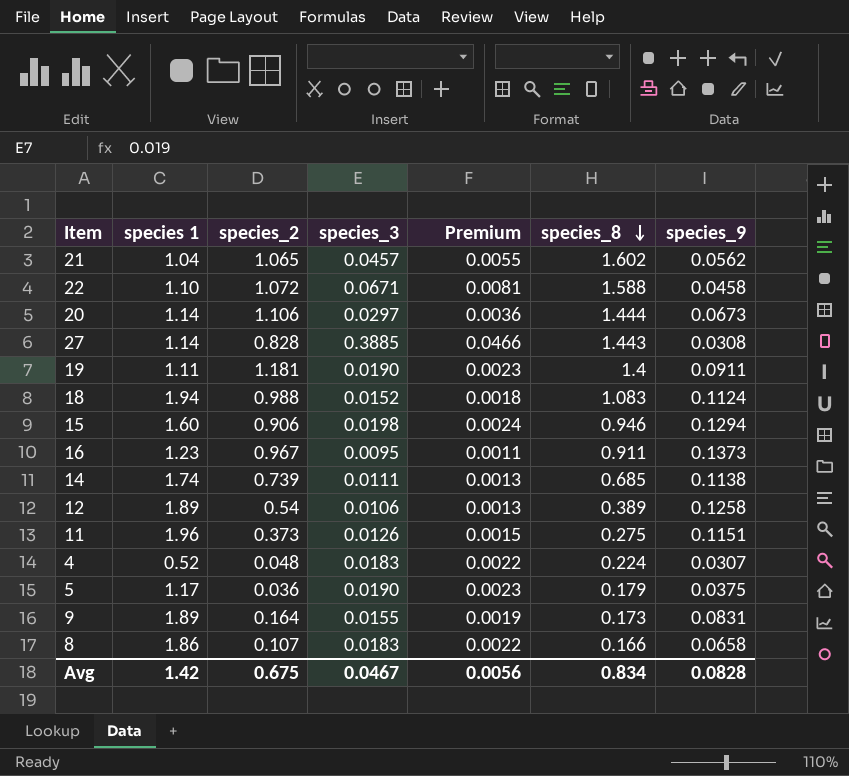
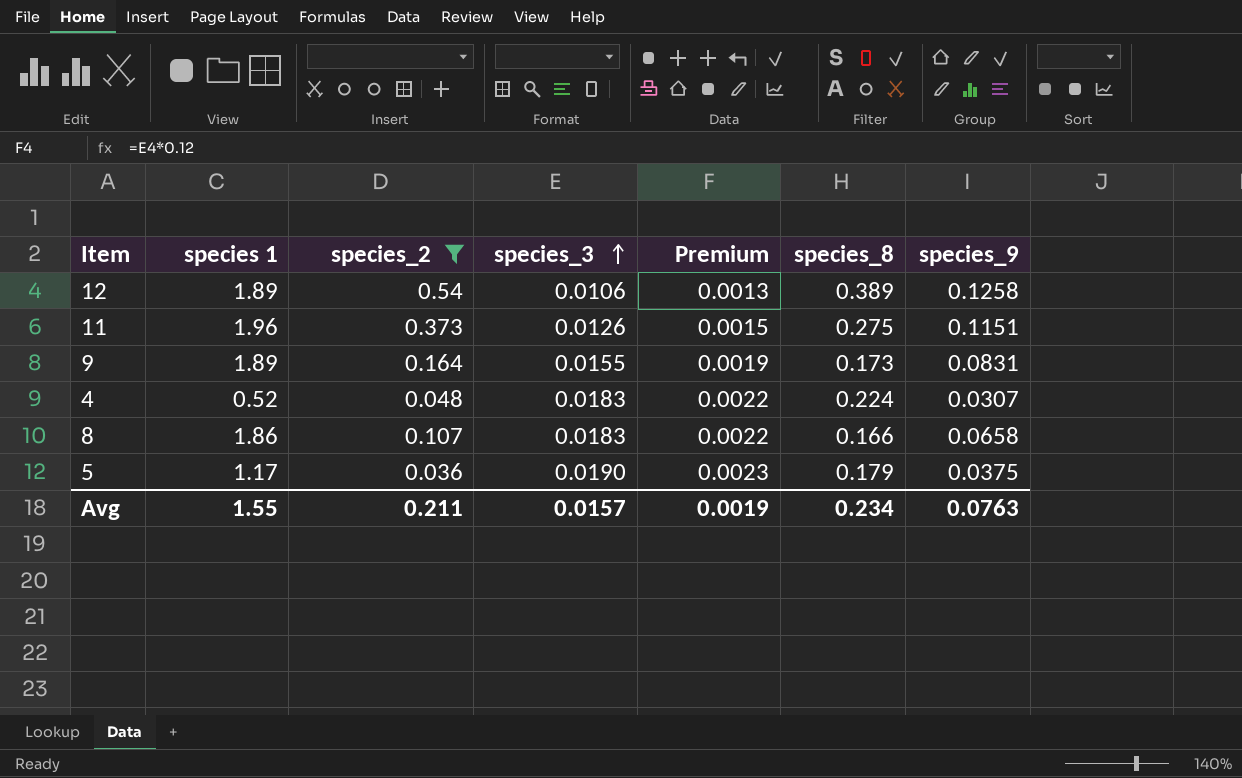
filter: none -> species_2 <= 0.54
row order: species_8 descending -> species_3 ascending
Avg | species 1: 1.42 -> 1.55
Avg | species_2: 0.675 -> 0.211
Avg | species_3: 0.0467 -> 0.0157
Avg | Premium: 0.0056 -> 0.0019
Avg | species_8: 0.834 -> 0.234
Avg | species_9: 0.0828 -> 0.0763

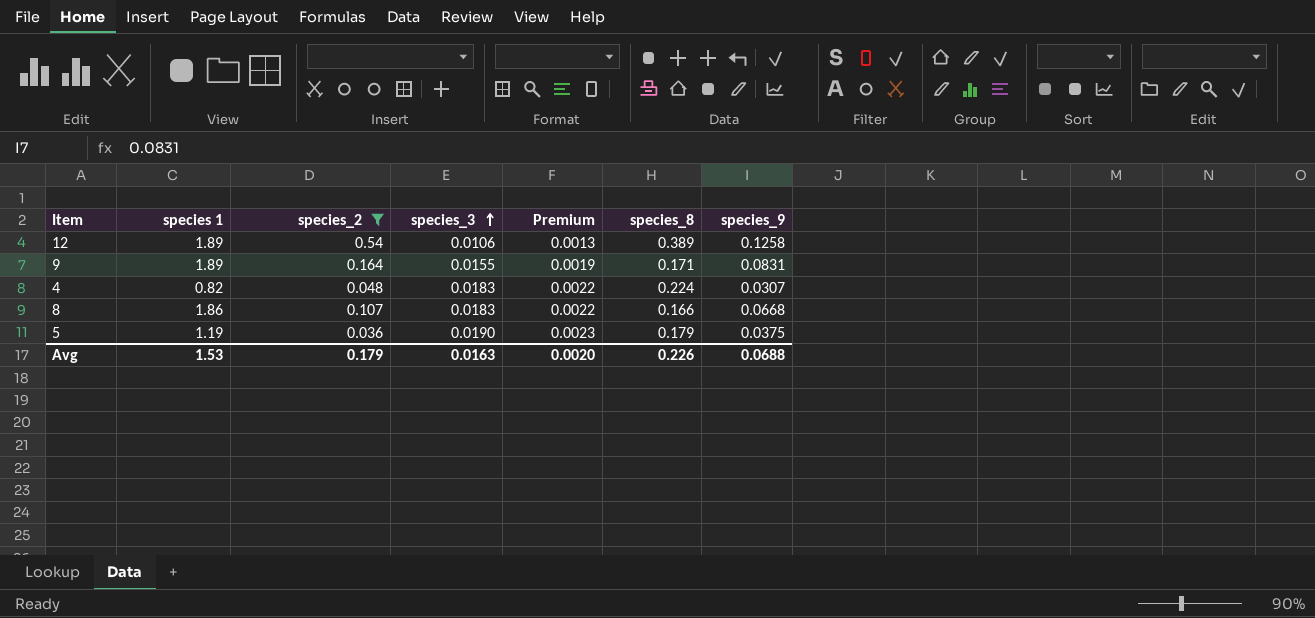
row 11: 1.96 | 0.373 | 0.0126 | 0.0015 | 0.275 | 0.1151 -> none
9 | species_8: 0.173 -> 0.171
4 | species 1: 0.52 -> 0.82
8 | species_9: 0.0658 -> 0.0668
5 | species 1: 1.17 -> 1.19
Avg | species 1: 1.55 -> 1.53
Avg | species_2: 0.211 -> 0.179
Avg | species_3: 0.0157 -> 0.0163
Avg | Premium: 0.0019 -> 0.0020
Avg | species_8: 0.234 -> 0.226
Avg | species_9: 0.0763 -> 0.0688

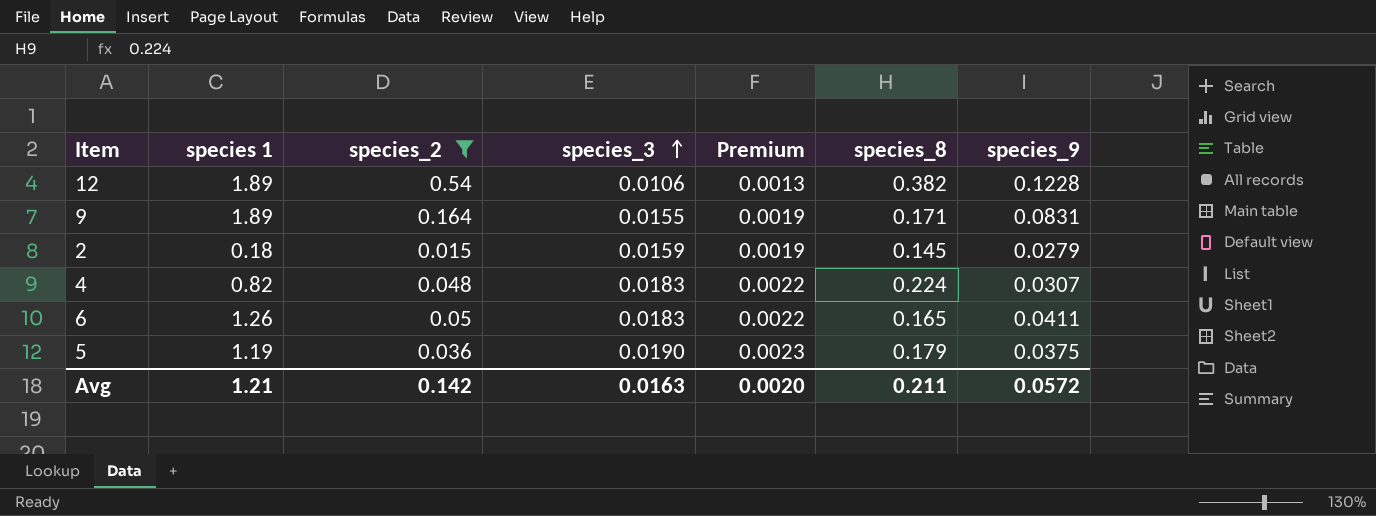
row 8: 1.86 | 0.107 | 0.0183 | 0.0022 | 0.166 | 0.0668 -> none
12 | species_8: 0.389 -> 0.382
12 | species_9: 0.1258 -> 0.1228
row 2: none -> 0.18 | 0.015 | 0.0159 | 0.0019 | 0.145 | 0.0279
row 6: none -> 1.26 | 0.05 | 0.0183 | 0.0022 | 0.165 | 0.0411
Avg | species 1: 1.53 -> 1.21
Avg | species_2: 0.179 -> 0.142
Avg | species_8: 0.226 -> 0.211
Avg | species_9: 0.0688 -> 0.0572

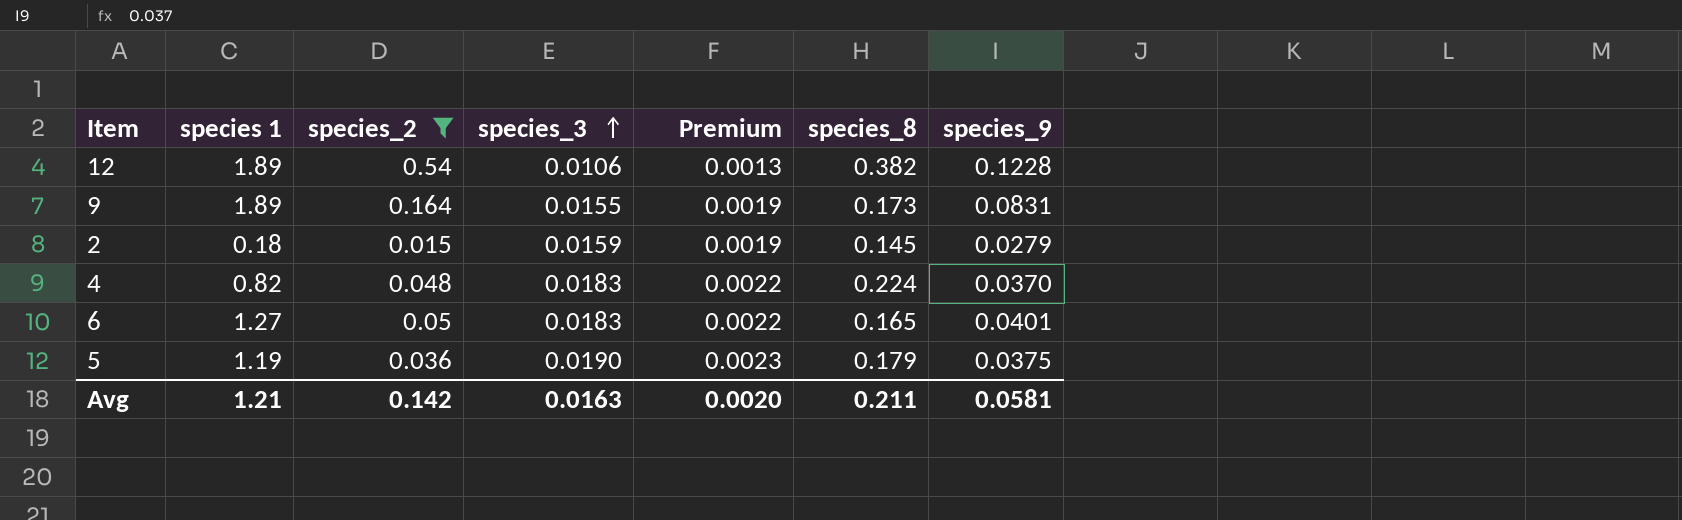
9 | species_8: 0.171 -> 0.173
4 | species_9: 0.0307 -> 0.0370
6 | species 1: 1.26 -> 1.27
6 | species_9: 0.0411 -> 0.0401
Avg | species_9: 0.0572 -> 0.0581

